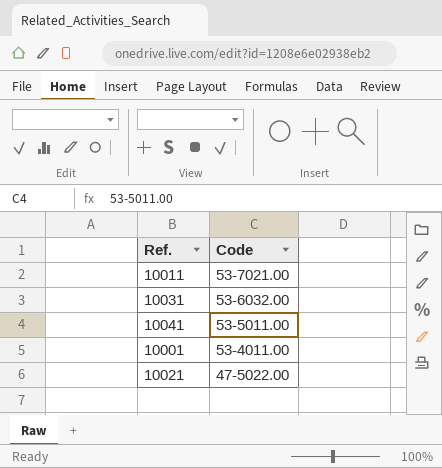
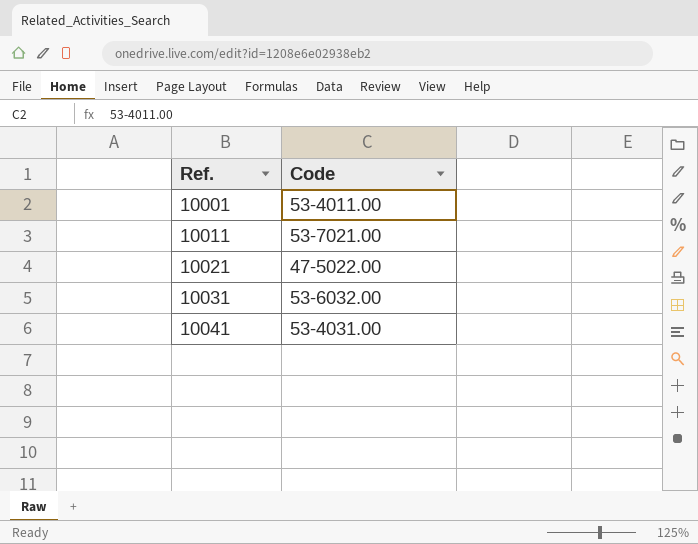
row order: Code descending -> Ref. ascending
10041 | Code: 53-5011.00 -> 53-4031.00

